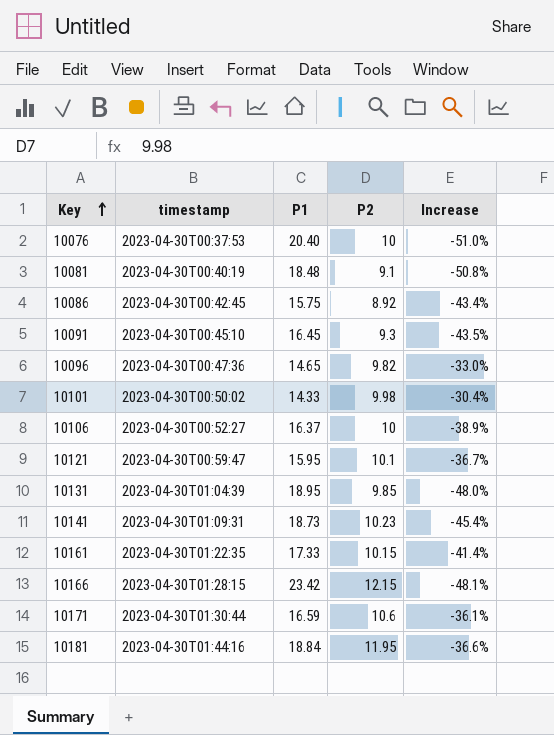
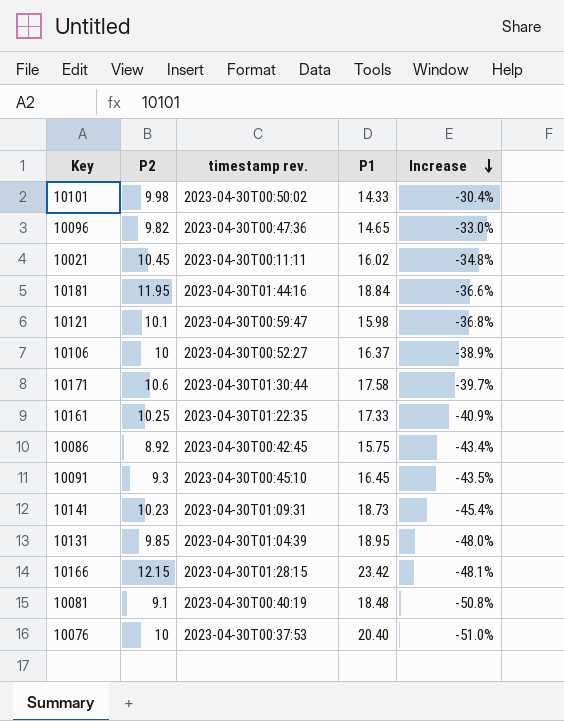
row order: Key ascending -> Increase descending
column P2 | position: 4 -> 2
column name: timestamp -> timestamp rev.
row 10021: none -> 10.45 | 2023-04-30T00:11:11 | 16.02 | -34.8%
10121 | P1: 15.95 -> 15.98
10121 | Increase: -36.7% -> -36.8%
10171 | P1: 16.59 -> 17.58
10171 | Increase: -36.1% -> -39.7%
10161 | P2: 10.15 -> 10.25
10161 | Increase: -41.4% -> -40.9%

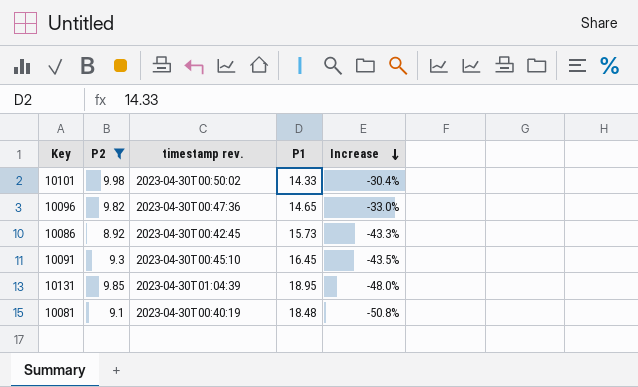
filter: none -> P2 <= 9.98
10086 | P1: 15.75 -> 15.73
10086 | Increase: -43.4% -> -43.3%

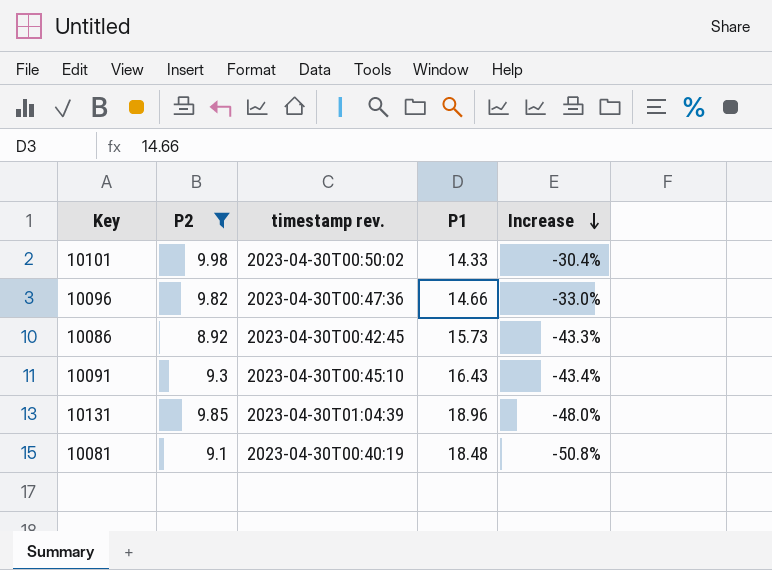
10096 | P1: 14.65 -> 14.66
10091 | P1: 16.45 -> 16.43
10091 | Increase: -43.5% -> -43.4%
10131 | P1: 18.95 -> 18.96

